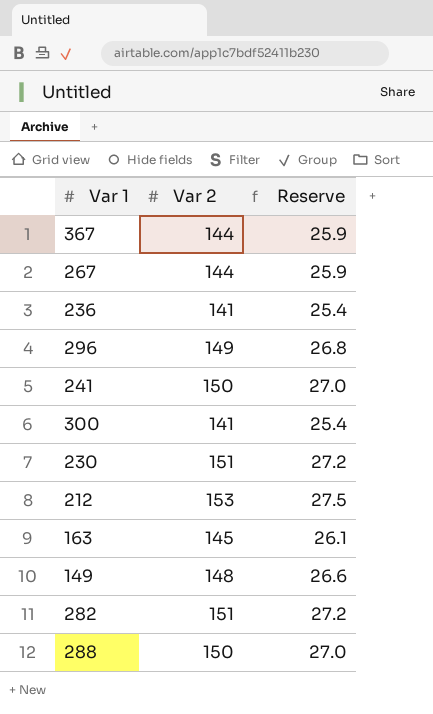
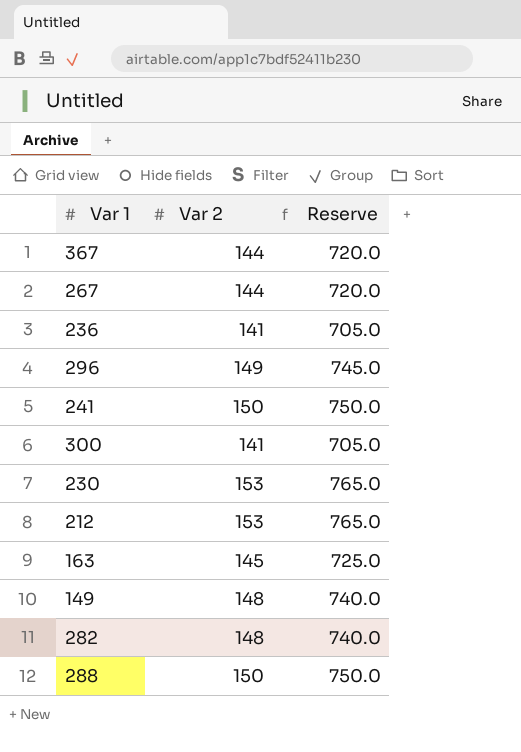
column Reserve | formula: [Var 2] * 0.18 -> [Var 2] * 5
230 | Var 2: 151 -> 153
282 | Var 2: 151 -> 148

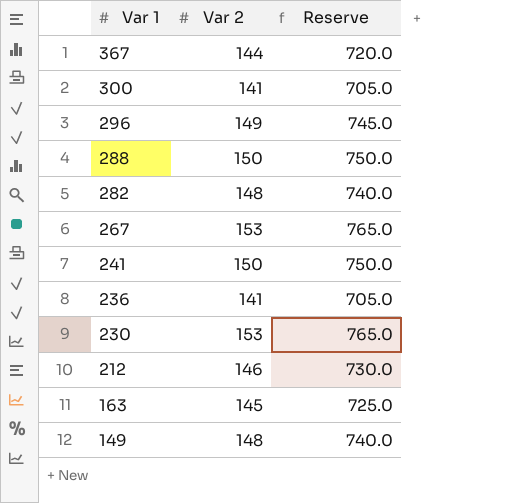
row order: none -> Var 1 descending
267 | Var 2: 144 -> 153
267 | Reserve: 720.0 -> 765.0
212 | Var 2: 153 -> 146
212 | Reserve: 765.0 -> 730.0

